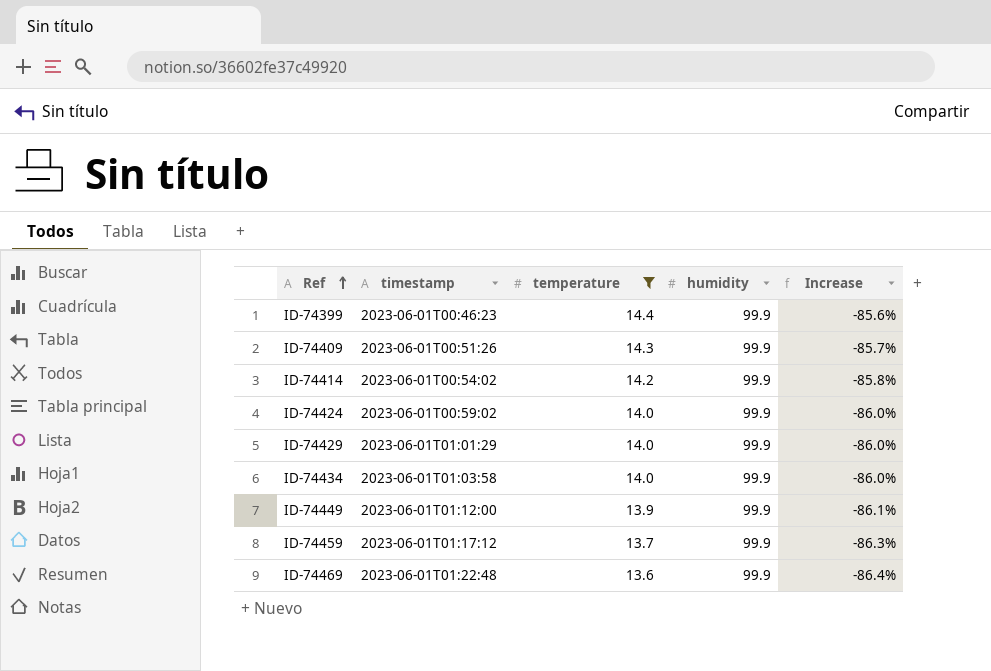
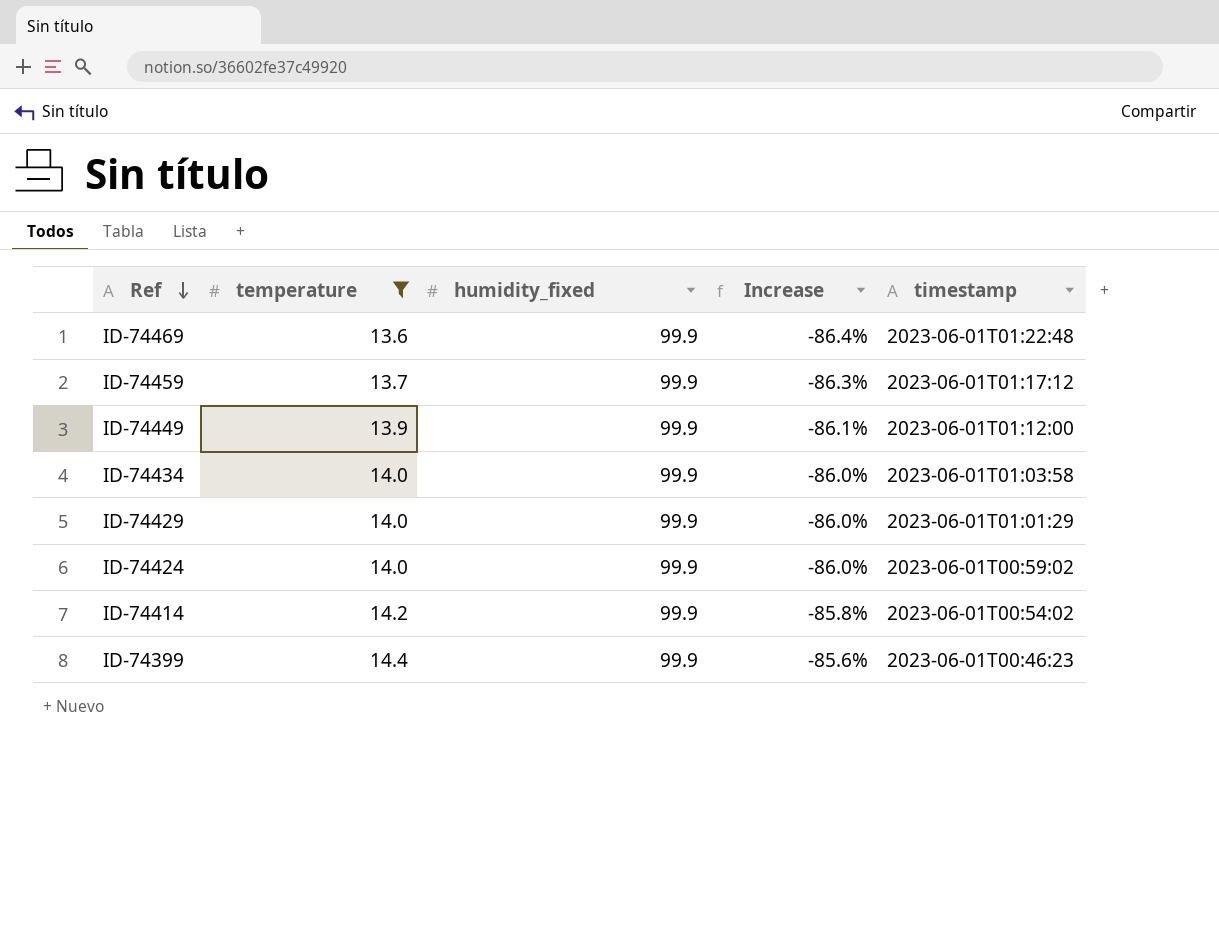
row order: Ref ascending -> Ref descending
column name: humidity -> humidity_fixed
column timestamp | position: 2 -> 5
row ID-74409: 2023-06-01T00:51:26 | 14.3 | 99.9 | -85.7% -> none

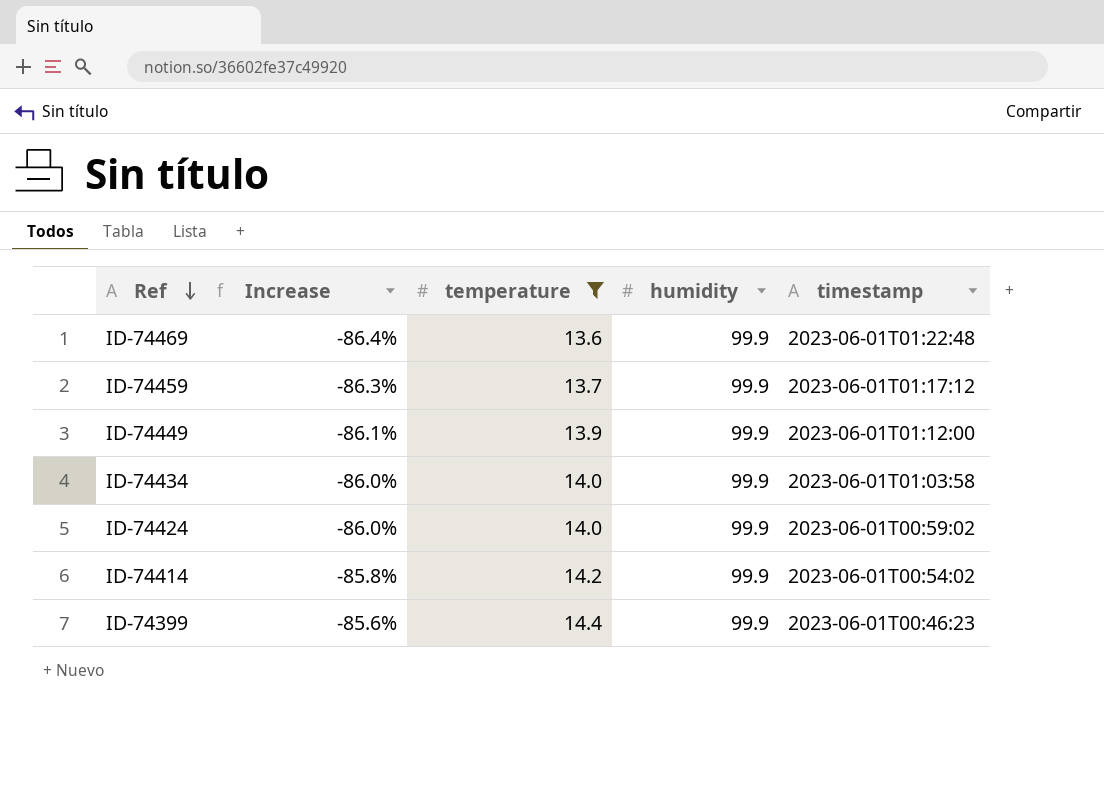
column Increase | position: 4 -> 2
column name: humidity_fixed -> humidity
row ID-74429: 14.0 | 99.9 | -86.0% | 2023-06-01T01:01:29 -> none

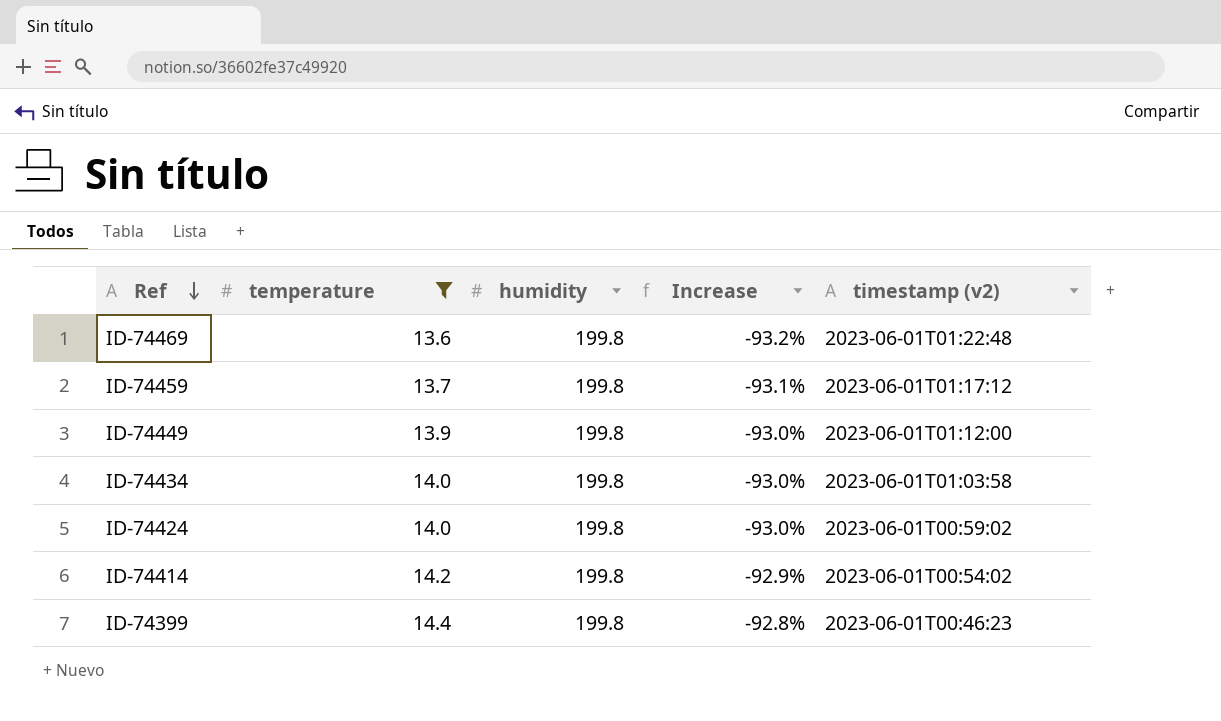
column Increase | position: 2 -> 4
column name: timestamp -> timestamp (v2)
ID-74469 | humidity: 99.9 -> 199.8
ID-74469 | Increase: -86.4% -> -93.2%
ID-74459 | humidity: 99.9 -> 199.8
ID-74459 | Increase: -86.3% -> -93.1%
ID-74449 | humidity: 99.9 -> 199.8
ID-74449 | Increase: -86.1% -> -93.0%
ID-74434 | humidity: 99.9 -> 199.8
ID-74434 | Increase: -86.0% -> -93.0%
ID-74424 | humidity: 99.9 -> 199.8
ID-74424 | Increase: -86.0% -> -93.0%
ID-74414 | humidity: 99.9 -> 199.8
ID-74414 | Increase: -85.8% -> -92.9%
ID-74399 | humidity: 99.9 -> 199.8
ID-74399 | Increase: -85.6% -> -92.8%

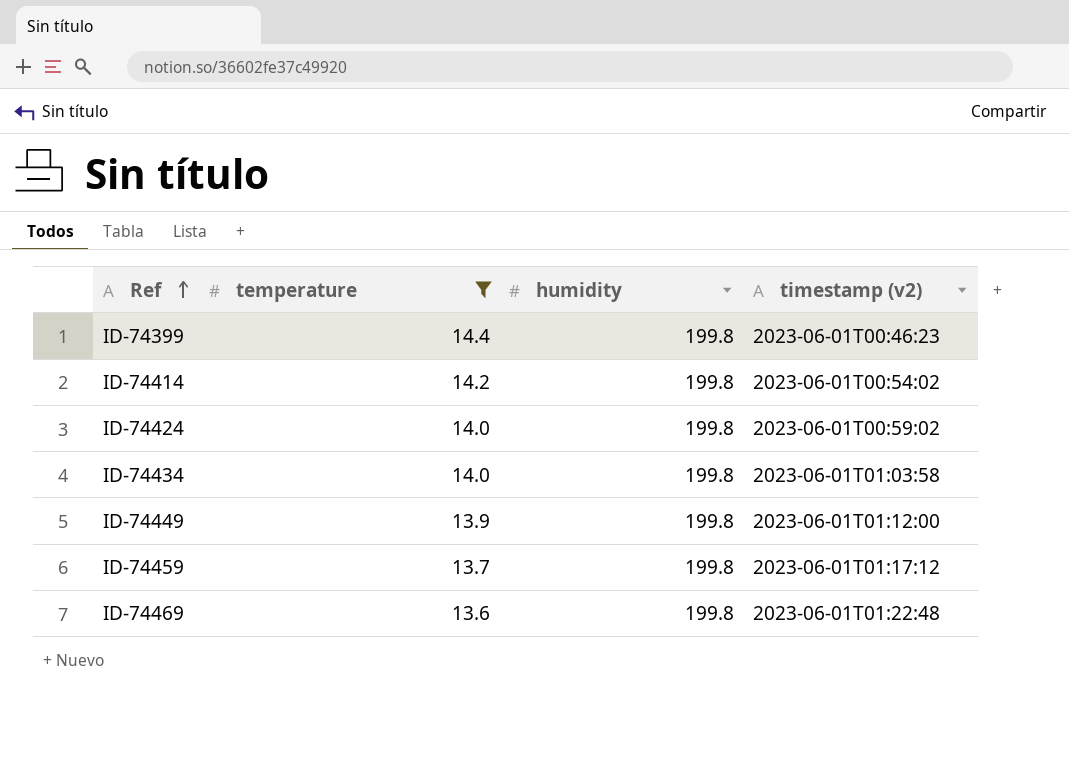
row order: Ref descending -> Ref ascending
column Increase | formula: ([temperature] - [humidity]) / [humidity] -> none

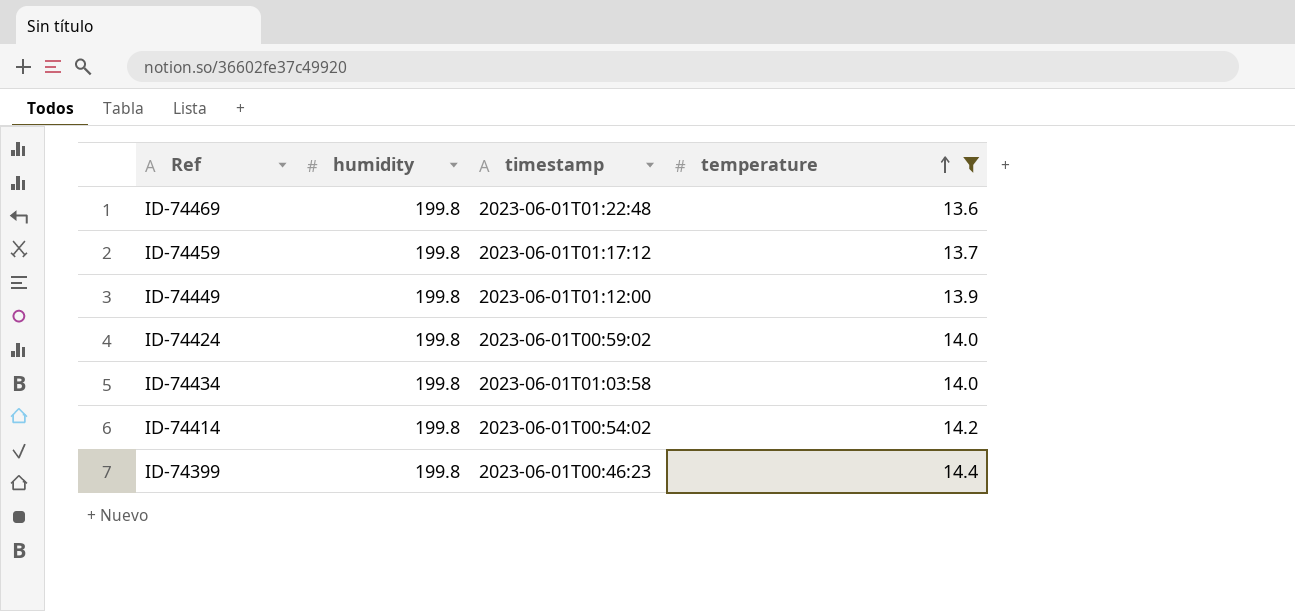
row order: Ref ascending -> temperature ascending
column name: timestamp (v2) -> timestamp
column temperature | position: 2 -> 4

